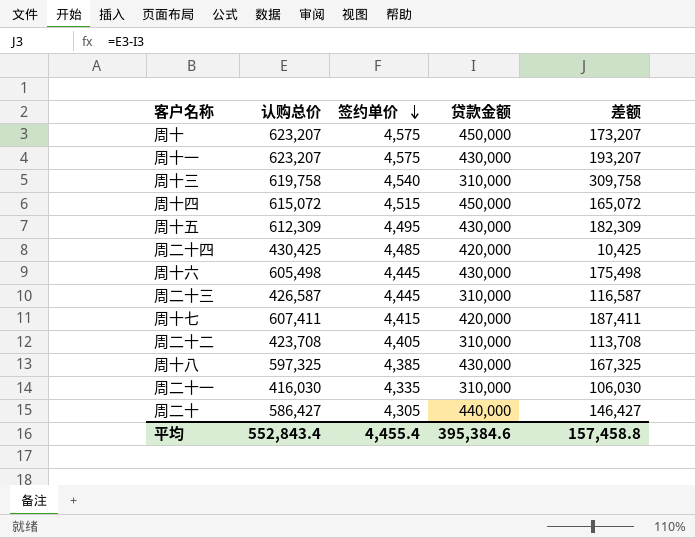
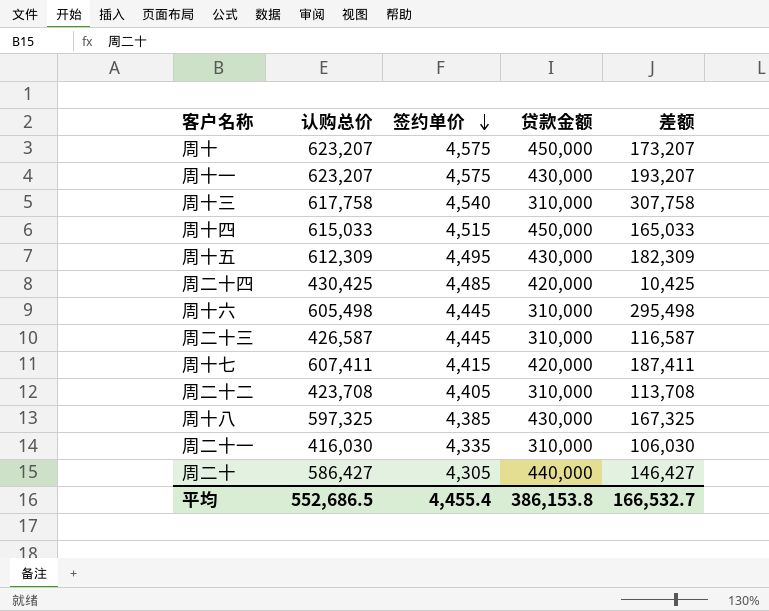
周十三 | 认购总价: 619,758 -> 617,758
周十三 | 差额: 309,758 -> 307,758
周十四 | 认购总价: 615,072 -> 615,033
周十四 | 差额: 165,072 -> 165,033
周十六 | 贷款金额: 430,000 -> 310,000
周十六 | 差额: 175,498 -> 295,498
平均 | 认购总价: 552,843.4 -> 552,686.5
平均 | 贷款金额: 395,384.6 -> 386,153.8
平均 | 差额: 157,458.8 -> 166,532.7

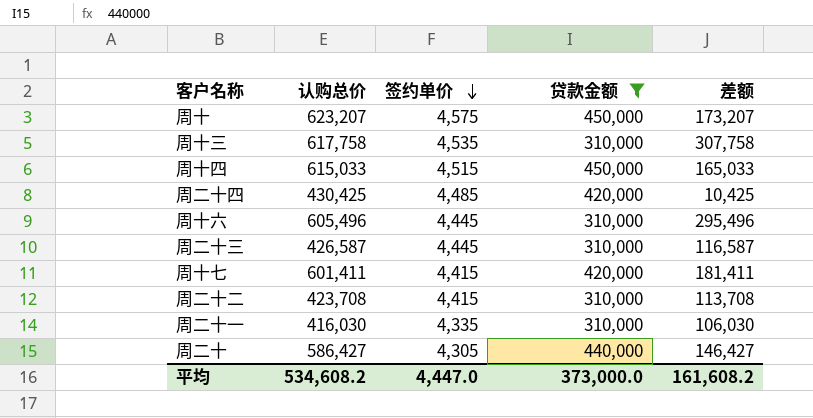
filter: none -> 贷款金额 != 430,000
周十三 | 签约单价: 4,540 -> 4,535
周十六 | 认购总价: 605,498 -> 605,496
周十六 | 差额: 295,498 -> 295,496
周十七 | 认购总价: 607,411 -> 601,411
周十七 | 差额: 187,411 -> 181,411
周二十二 | 签约单价: 4,405 -> 4,415
平均 | 认购总价: 552,686.5 -> 534,608.2
平均 | 签约单价: 4,455.4 -> 4,447.0
平均 | 贷款金额: 386,153.8 -> 373,000.0
平均 | 差额: 166,532.7 -> 161,608.2

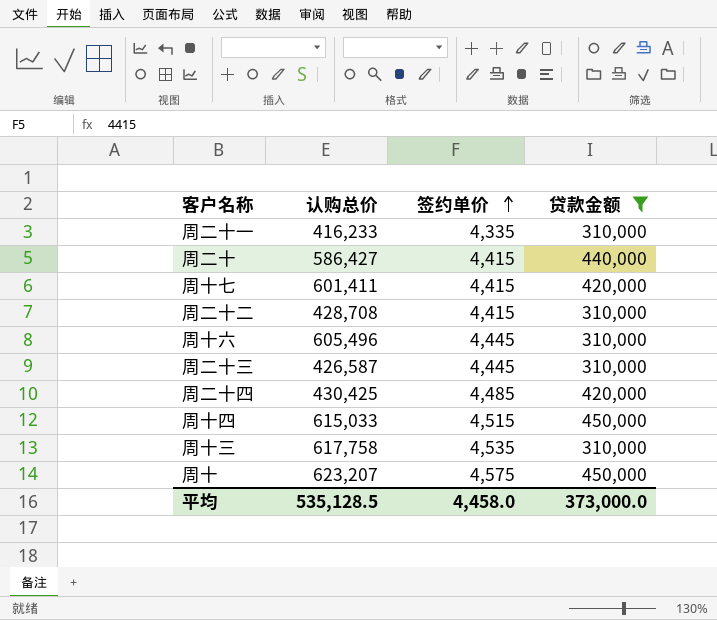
row order: 签约单价 descending -> 签约单价 ascending
column 差额 | formula: [认购总价] - [贷款金额] -> none
周二十一 | 认购总价: 416,030 -> 416,233
周二十 | 签约单价: 4,305 -> 4,415
周二十二 | 认购总价: 423,708 -> 428,708
平均 | 认购总价: 534,608.2 -> 535,128.5
平均 | 签约单价: 4,447.0 -> 4,458.0

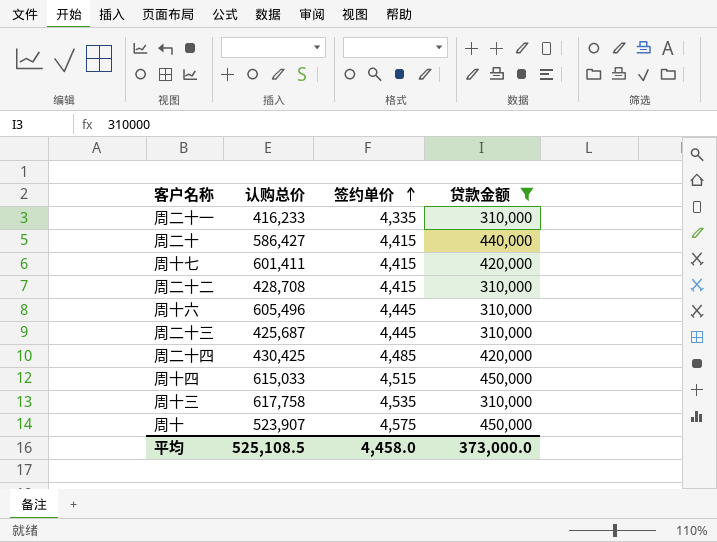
周二十三 | 认购总价: 426,587 -> 425,687
周十 | 认购总价: 623,207 -> 523,907
平均 | 认购总价: 535,128.5 -> 525,108.5

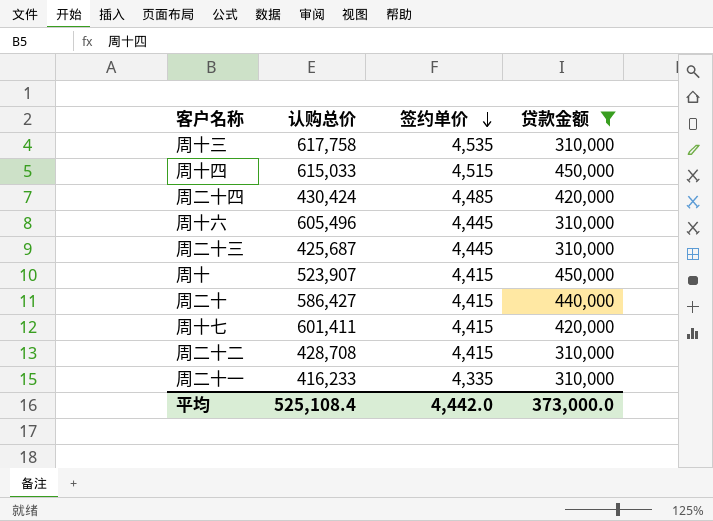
row order: 签约单价 ascending -> 签约单价 descending
周二十四 | 认购总价: 430,425 -> 430,424
周十 | 签约单价: 4,575 -> 4,415
平均 | 认购总价: 525,108.5 -> 525,108.4
平均 | 签约单价: 4,458.0 -> 4,442.0

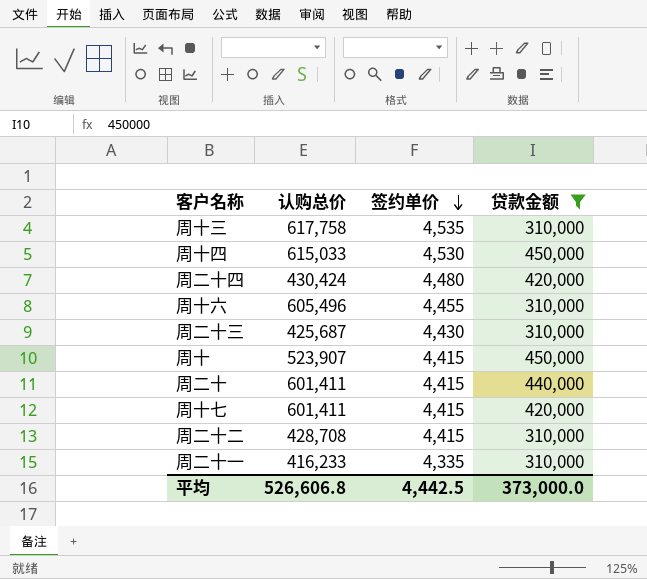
周十四 | 签约单价: 4,515 -> 4,530
周二十四 | 签约单价: 4,485 -> 4,480
周十六 | 签约单价: 4,445 -> 4,455
周二十三 | 签约单价: 4,445 -> 4,430
周二十 | 认购总价: 586,427 -> 601,411
平均 | 认购总价: 525,108.4 -> 526,606.8
平均 | 签约单价: 4,442.0 -> 4,442.5

